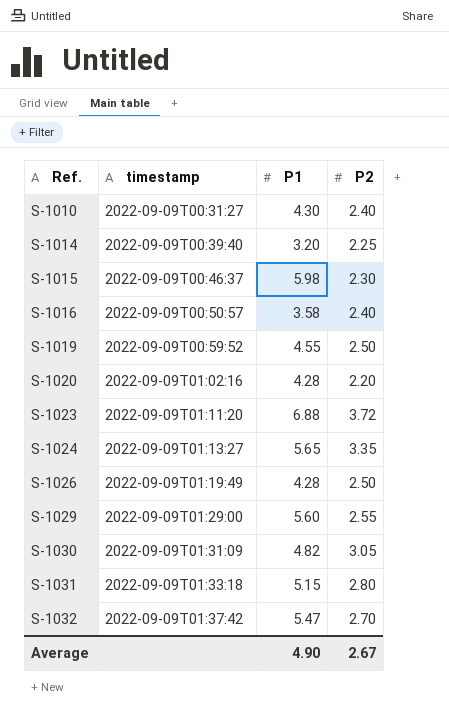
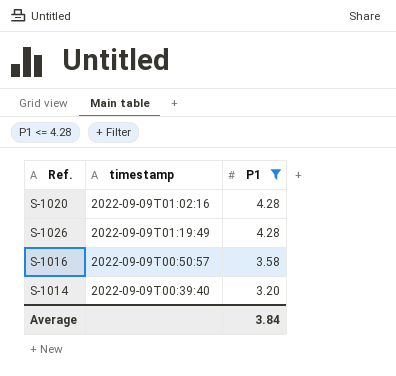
filter: none -> P1 <= 4.28
row order: Ref. ascending -> P1 descending
column P2 | position: 4 -> none
Average | P1: 4.90 -> 3.84

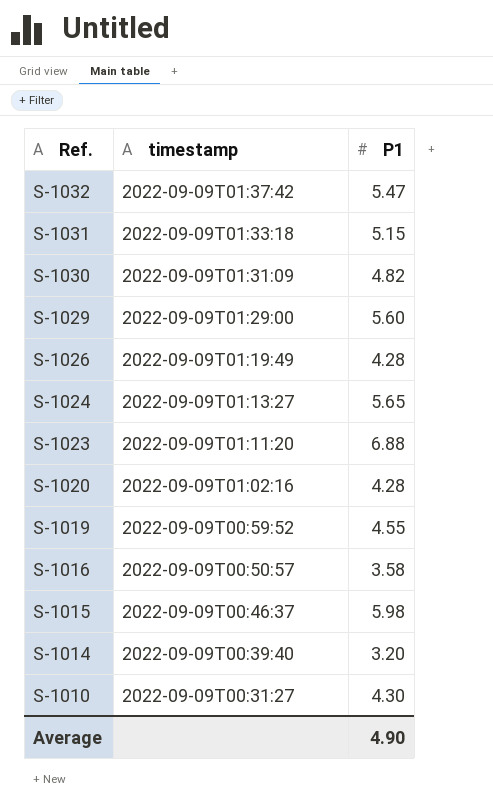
filter: P1 <= 4.28 -> none
row order: P1 descending -> Ref. descending
Average | P1: 3.84 -> 4.90

